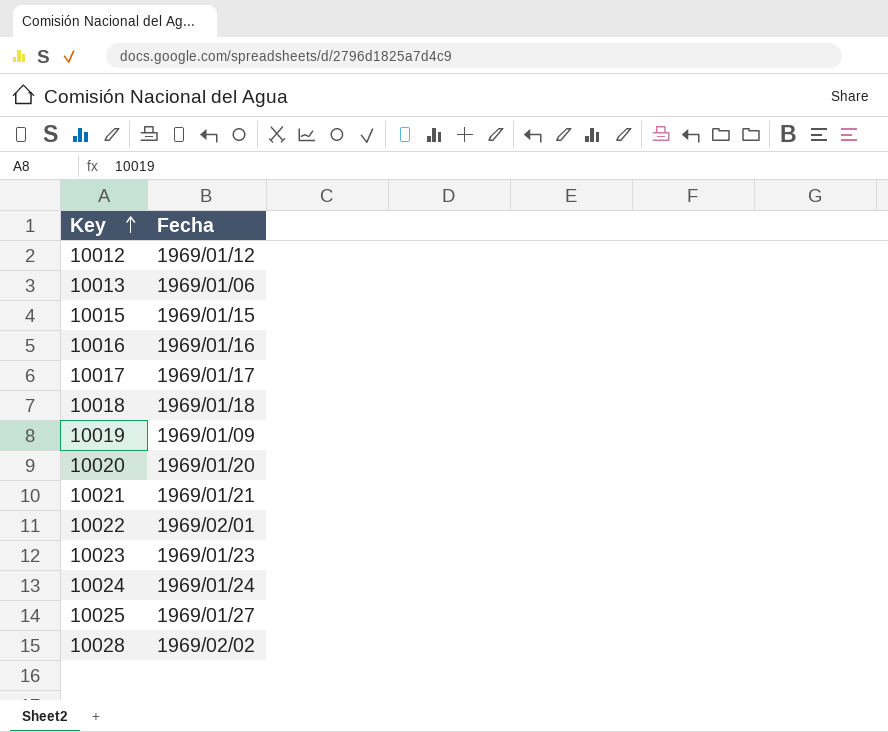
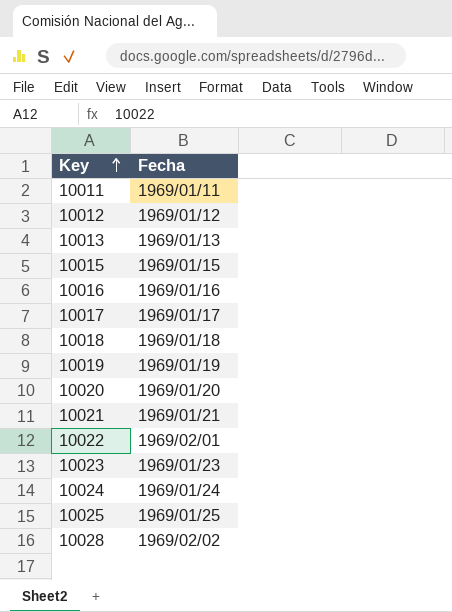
row 10011: none -> 1969/01/11
10013 | Fecha: 1969/01/06 -> 1969/01/13
10019 | Fecha: 1969/01/09 -> 1969/01/19
10025 | Fecha: 1969/01/27 -> 1969/01/25

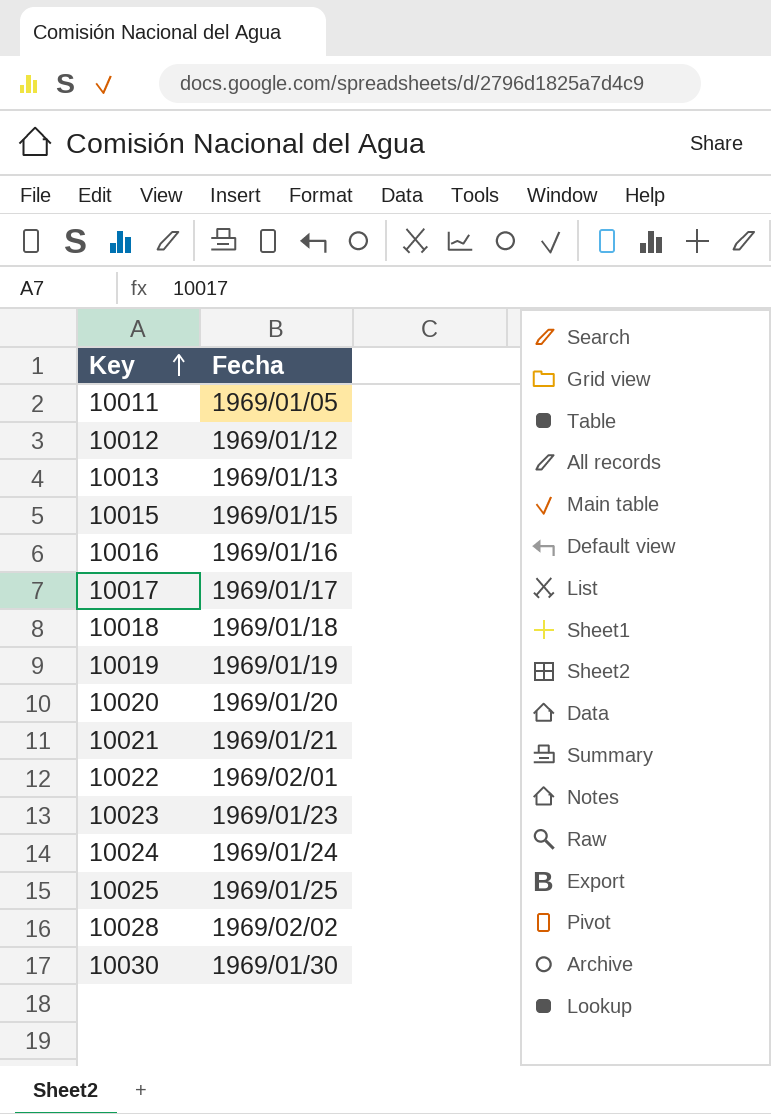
10011 | Fecha: 1969/01/11 -> 1969/01/05
row 10030: none -> 1969/01/30

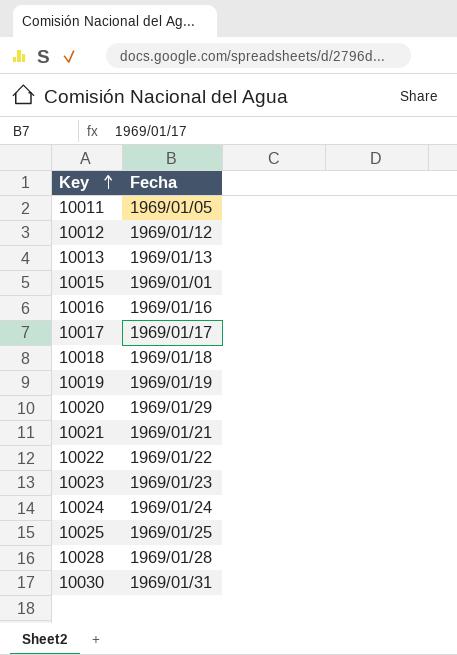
10015 | Fecha: 1969/01/15 -> 1969/01/01
10020 | Fecha: 1969/01/20 -> 1969/01/29
10022 | Fecha: 1969/02/01 -> 1969/01/22
10028 | Fecha: 1969/02/02 -> 1969/01/28
10030 | Fecha: 1969/01/30 -> 1969/01/31

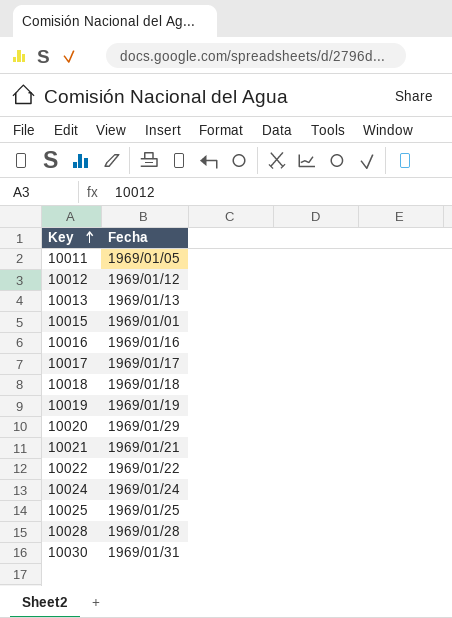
row 10023: 1969/01/23 -> none

